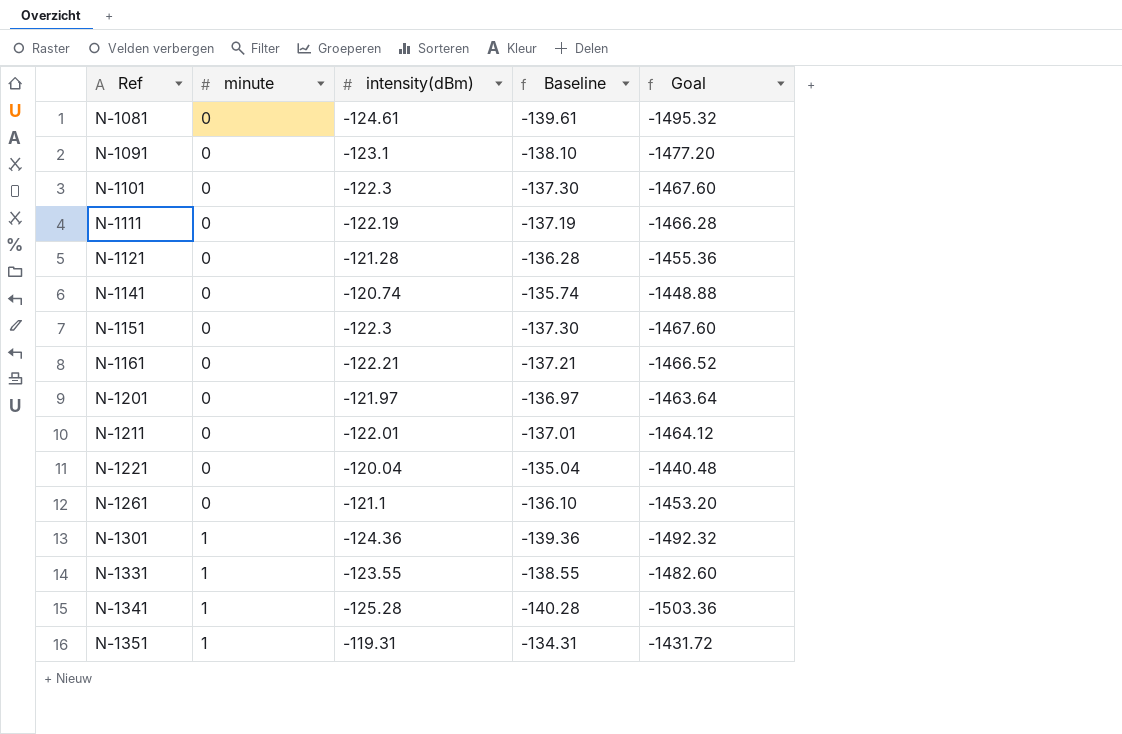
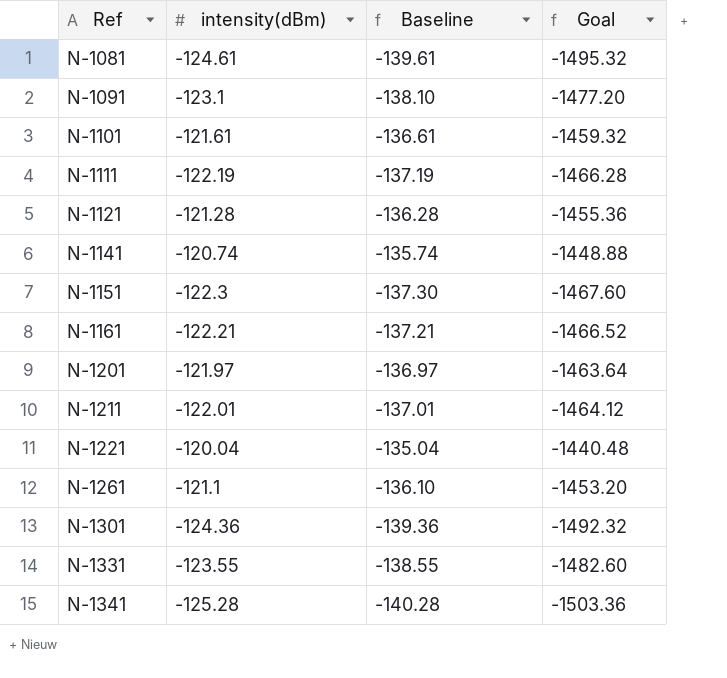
column minute | position: 2 -> none
row N-1351: 1 | -119.31 | -134.31 | -1431.72 -> none
N-1101 | intensity(dBm): -122.3 -> -121.61
N-1101 | Baseline: -137.30 -> -136.61
N-1101 | Goal: -1467.60 -> -1459.32

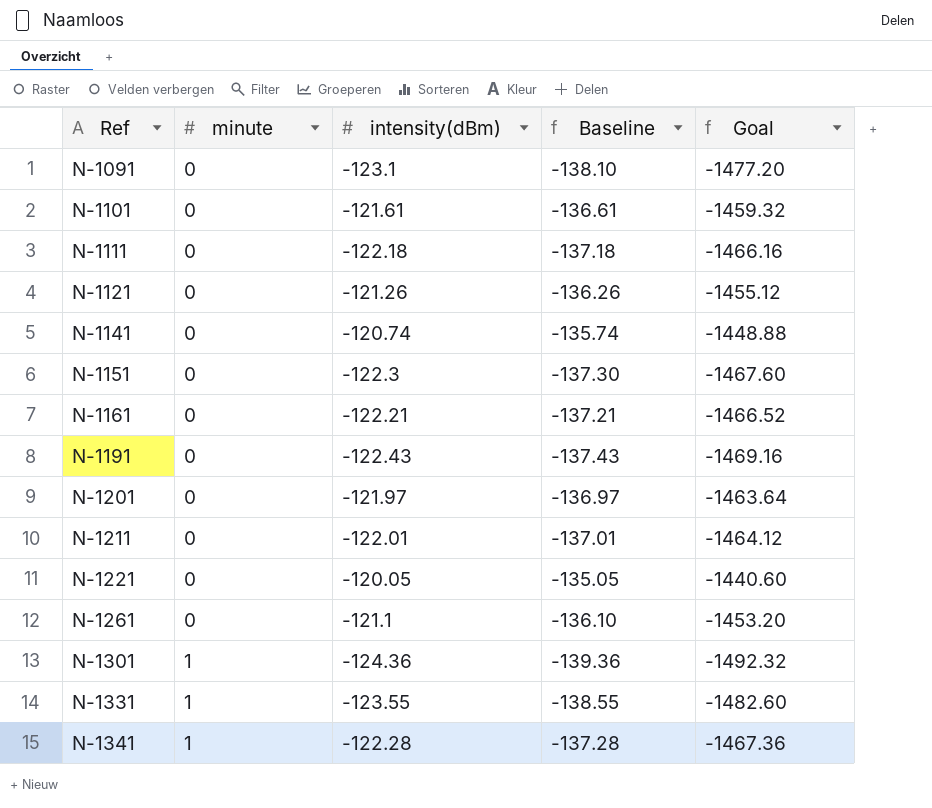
column minute | position: none -> 2
row N-1081: -124.61 | -139.61 | -1495.32 -> none
N-1111 | intensity(dBm): -122.19 -> -122.18
N-1111 | Baseline: -137.19 -> -137.18
N-1111 | Goal: -1466.28 -> -1466.16
N-1121 | intensity(dBm): -121.28 -> -121.26
N-1121 | Baseline: -136.28 -> -136.26
N-1121 | Goal: -1455.36 -> -1455.12
row N-1191: none -> 0 | -122.43 | -137.43 | -1469.16
N-1221 | intensity(dBm): -120.04 -> -120.05
N-1221 | Baseline: -135.04 -> -135.05
N-1221 | Goal: -1440.48 -> -1440.60
N-1341 | intensity(dBm): -125.28 -> -122.28
N-1341 | Baseline: -140.28 -> -137.28
N-1341 | Goal: -1503.36 -> -1467.36

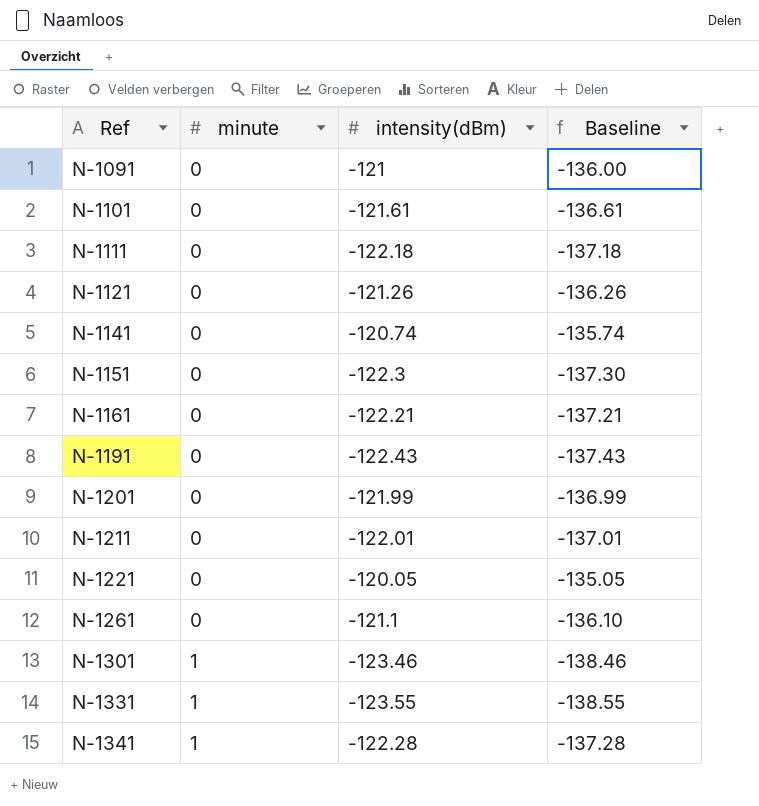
column Goal | formula: [intensity(dBm)] * 12 -> none
N-1091 | intensity(dBm): -123.1 -> -121
N-1091 | Baseline: -138.10 -> -136.00
N-1201 | intensity(dBm): -121.97 -> -121.99
N-1201 | Baseline: -136.97 -> -136.99
N-1301 | intensity(dBm): -124.36 -> -123.46
N-1301 | Baseline: -139.36 -> -138.46

